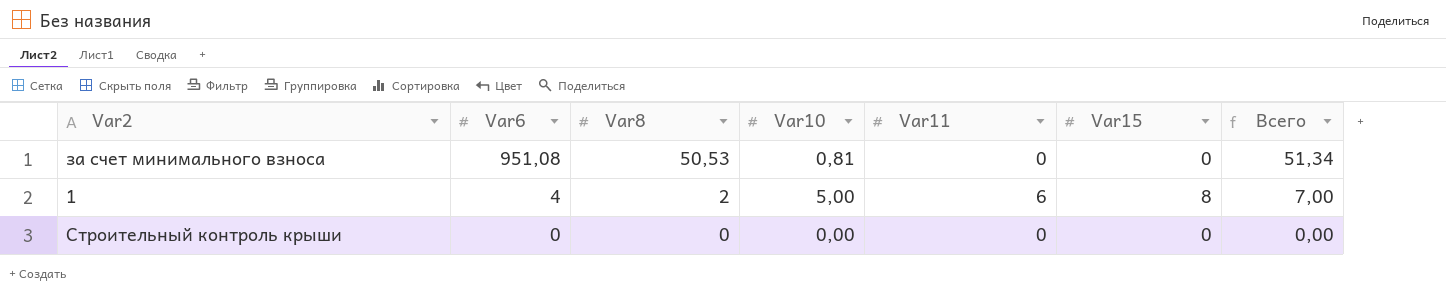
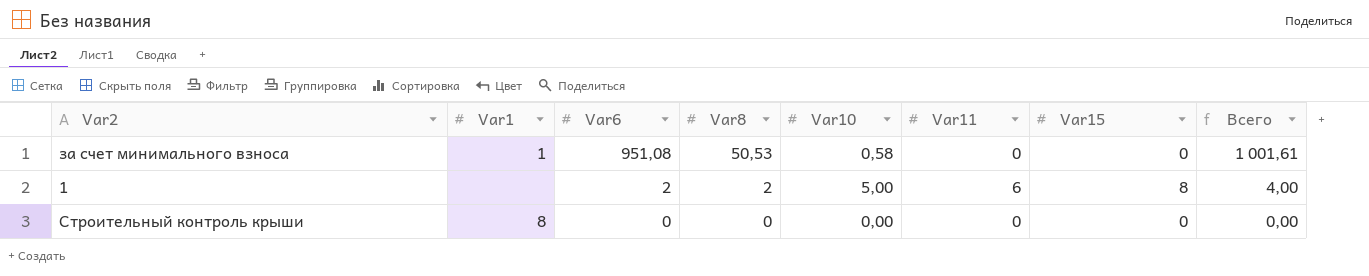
column Var1 | position: none -> 2
column Всего | formula: [Var8] + [Var10] -> [Var6] + [Var8]
за счет минимального взноса | Var10: 0,81 -> 0,58
1 | Var6: 4 -> 2

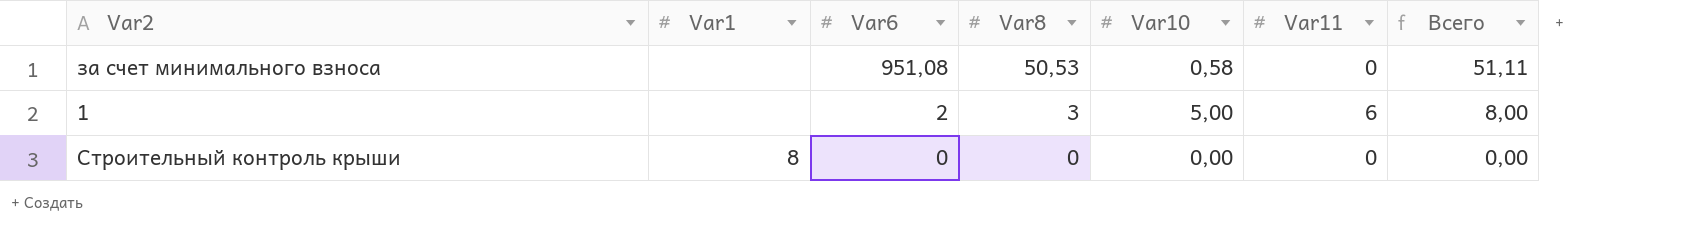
column Var15 | position: 7 -> none
column Всего | formula: [Var6] + [Var8] -> [Var8] + [Var10]
за счет минимального взноса | Var1: 1 -> none
1 | Var8: 2 -> 3

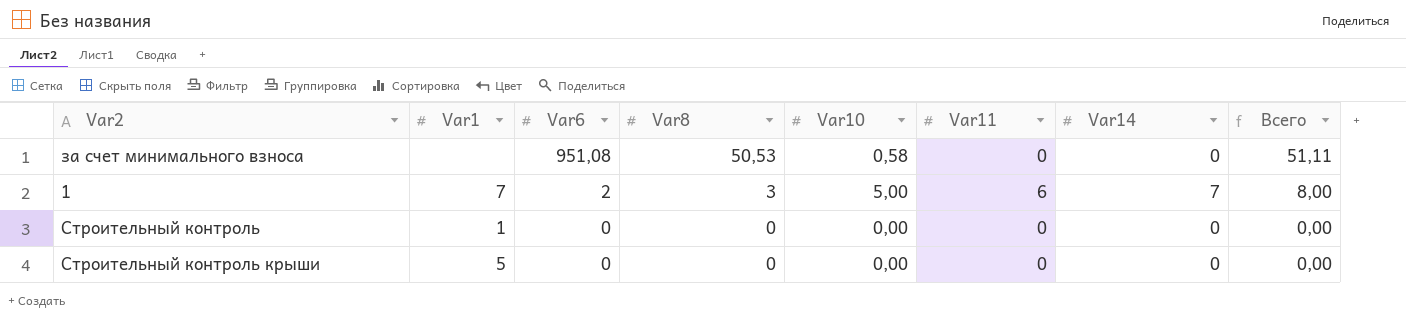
column Var14 | position: none -> 7
1 | Var1: none -> 7
row Строительный контроль: none -> 1 | 0 | 0 | 0,00 | 0 | 0 | 0,00
Строительный контроль крыши | Var1: 8 -> 5

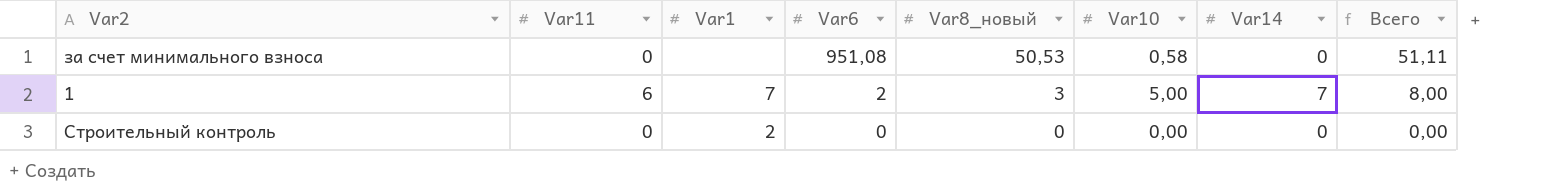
column Var11 | position: 6 -> 2
column name: Var8 -> Var8_новый
row Строительный контроль крыши: 5 | 0 | 0 | 0,00 | 0 | 0 | 0,00 -> none
Строительный контроль | Var1: 1 -> 2

